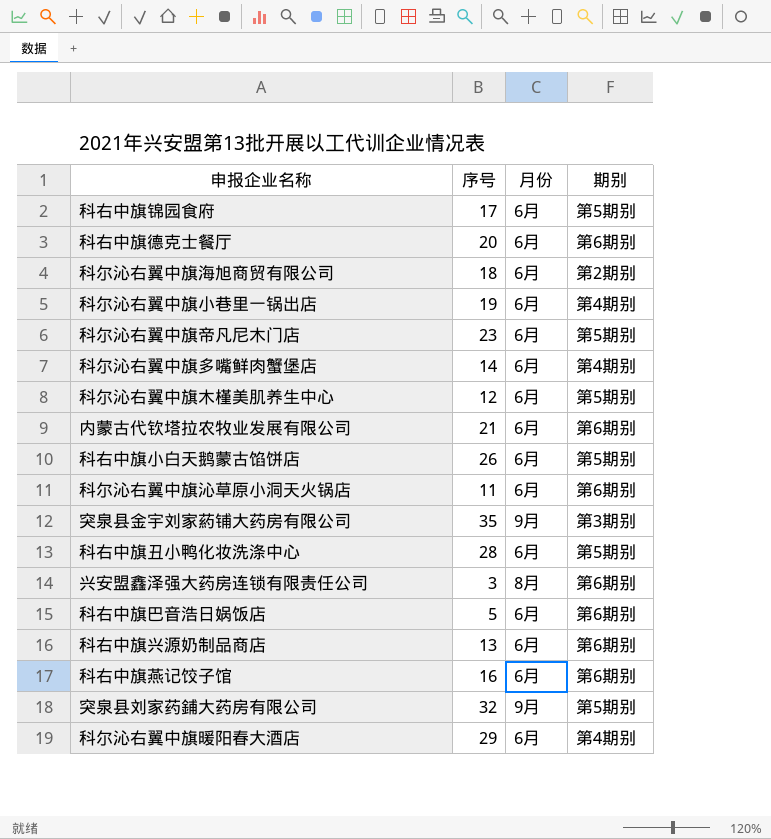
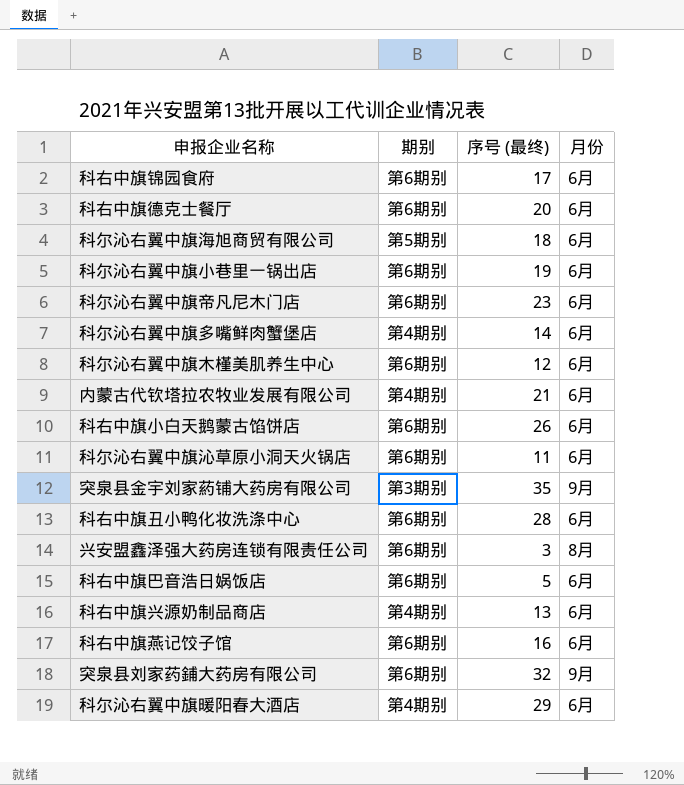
column 期别 | position: 4 -> 2
column name: 序号 -> 序号 (最终)
科右中旗锦园食府 | 期别: 第5期别 -> 第6期别
科尔沁右翼中旗海旭商贸有限公司 | 期别: 第2期别 -> 第5期别
科尔沁右翼中旗小巷里一锅出店 | 期别: 第4期别 -> 第6期别
科尔沁右翼中旗帝凡尼木门店 | 期别: 第5期别 -> 第6期别
科尔沁右翼中旗木槿美肌养生中心 | 期别: 第5期别 -> 第6期别
内蒙古代钦塔拉农牧业发展有限公司 | 期别: 第6期别 -> 第4期别
科右中旗小白天鹅蒙古馅饼店 | 期别: 第5期别 -> 第6期别
科右中旗丑小鸭化妆洗涤中心 | 期别: 第5期别 -> 第6期别
科右中旗兴源奶制品商店 | 期别: 第6期别 -> 第4期别
突泉县刘家药鋪大药房有限公司 | 期别: 第5期别 -> 第6期别

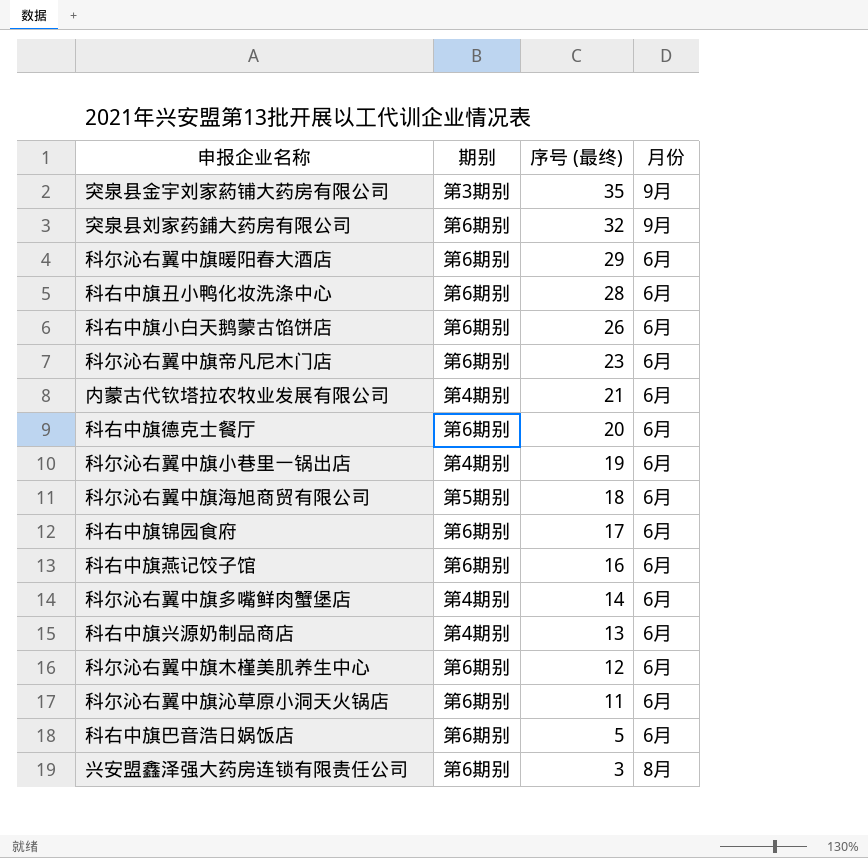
row order: none -> 序号 (最终) descending
科尔沁右翼中旗暖阳春大酒店 | 期别: 第4期别 -> 第6期别
科尔沁右翼中旗小巷里一锅出店 | 期别: 第6期别 -> 第4期别

